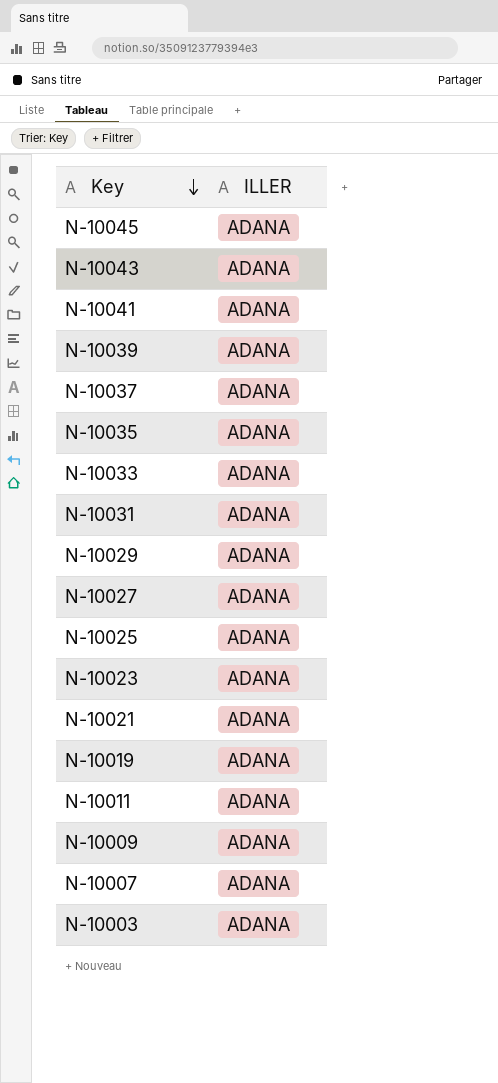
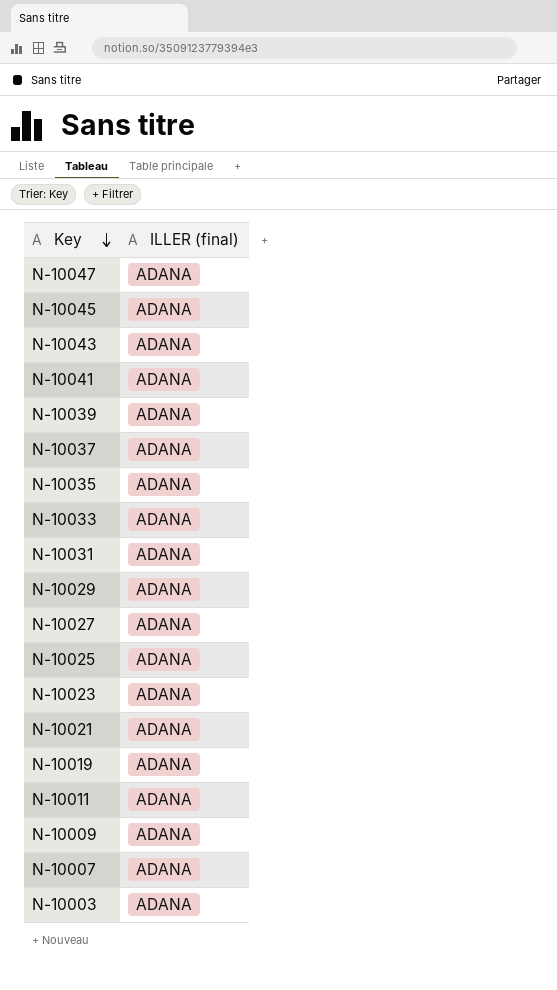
column name: ILLER -> ILLER (final)
row N-10047: none -> ADANA

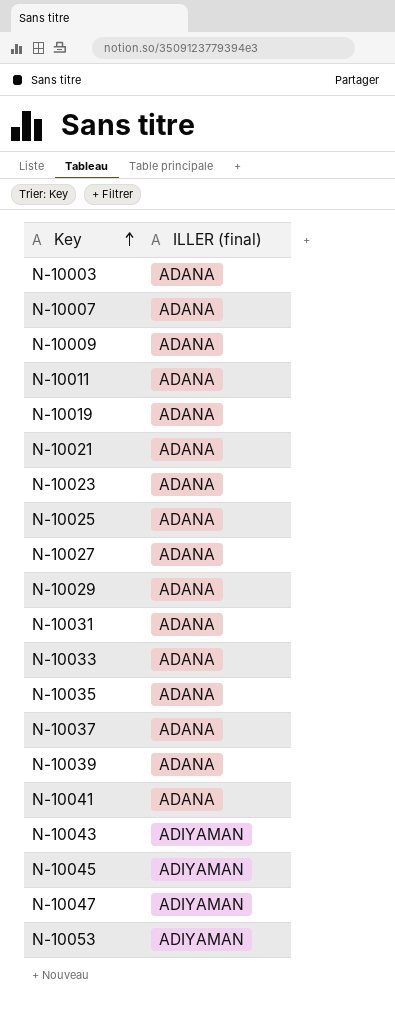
row order: Key descending -> Key ascending
N-10043 | ILLER (final): ADANA -> ADIYAMAN
N-10045 | ILLER (final): ADANA -> ADIYAMAN
N-10047 | ILLER (final): ADANA -> ADIYAMAN
row N-10053: none -> ADIYAMAN

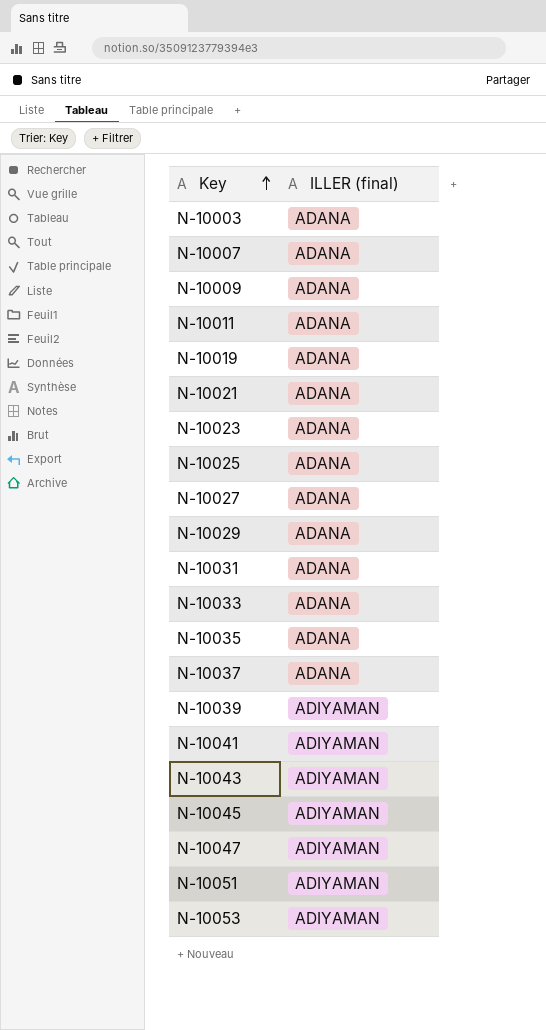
N-10039 | ILLER (final): ADANA -> ADIYAMAN
N-10041 | ILLER (final): ADANA -> ADIYAMAN
row N-10051: none -> ADIYAMAN

